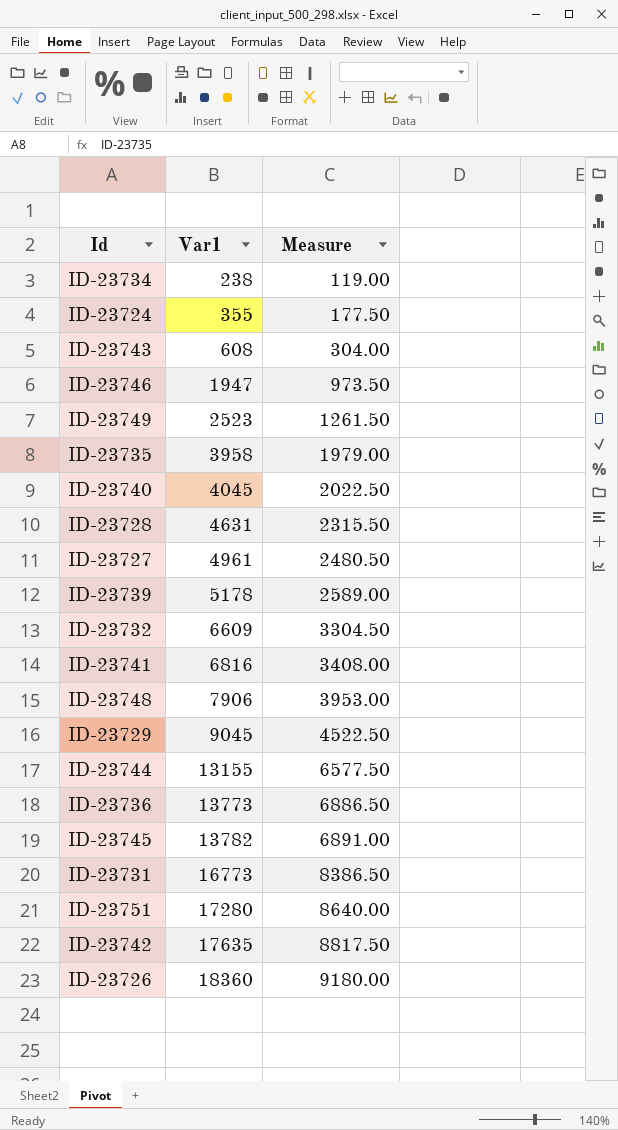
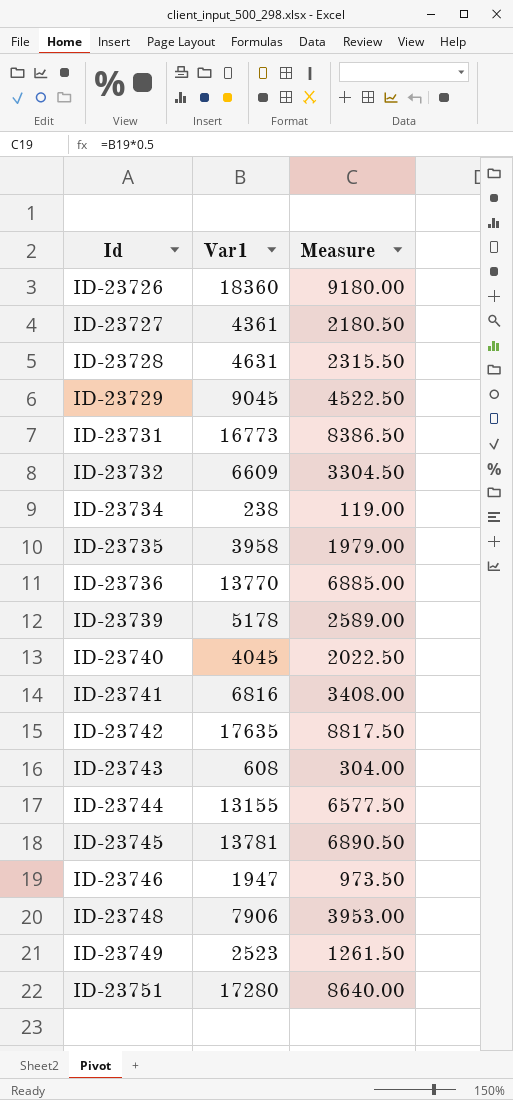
row order: Var1 ascending -> Id ascending
row ID-23724: 355 | 177.50 -> none
ID-23727 | Var1: 4961 -> 4361
ID-23727 | Measure: 2480.50 -> 2180.50
ID-23736 | Var1: 13773 -> 13770
ID-23736 | Measure: 6886.50 -> 6885.00
ID-23745 | Var1: 13782 -> 13781
ID-23745 | Measure: 6891.00 -> 6890.50

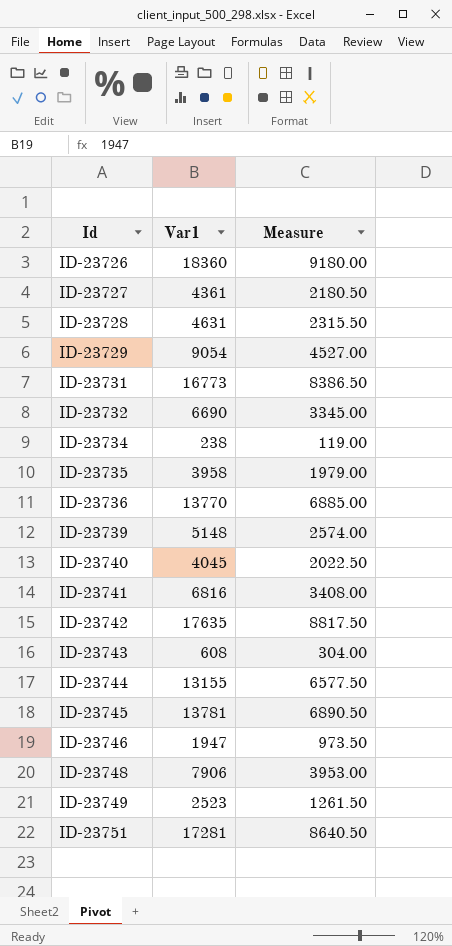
ID-23729 | Var1: 9045 -> 9054
ID-23729 | Measure: 4522.50 -> 4527.00
ID-23732 | Var1: 6609 -> 6690
ID-23732 | Measure: 3304.50 -> 3345.00
ID-23739 | Var1: 5178 -> 5148
ID-23739 | Measure: 2589.00 -> 2574.00
ID-23751 | Var1: 17280 -> 17281
ID-23751 | Measure: 8640.00 -> 8640.50

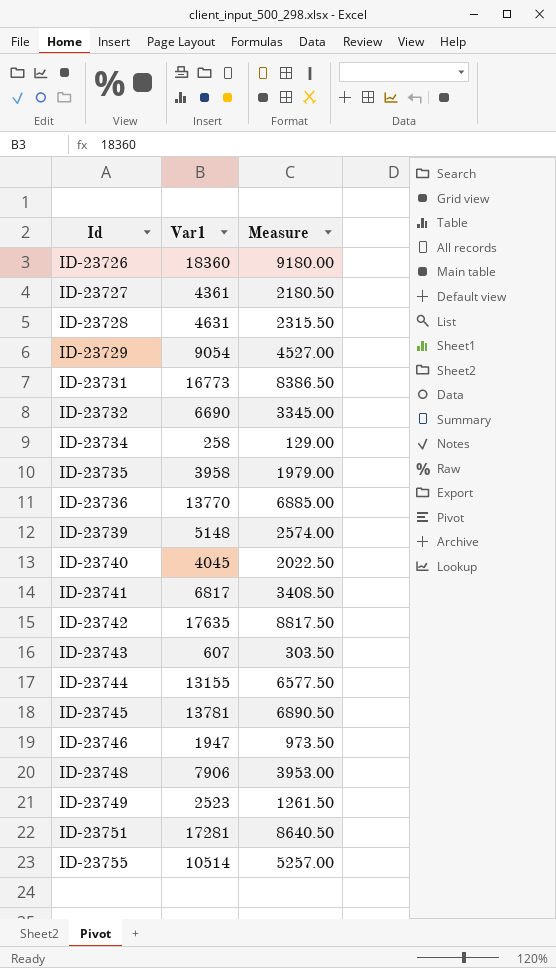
ID-23734 | Var1: 238 -> 258
ID-23734 | Measure: 119.00 -> 129.00
ID-23741 | Var1: 6816 -> 6817
ID-23741 | Measure: 3408.00 -> 3408.50
ID-23743 | Var1: 608 -> 607
ID-23743 | Measure: 304.00 -> 303.50
row ID-23755: none -> 10514 | 5257.00

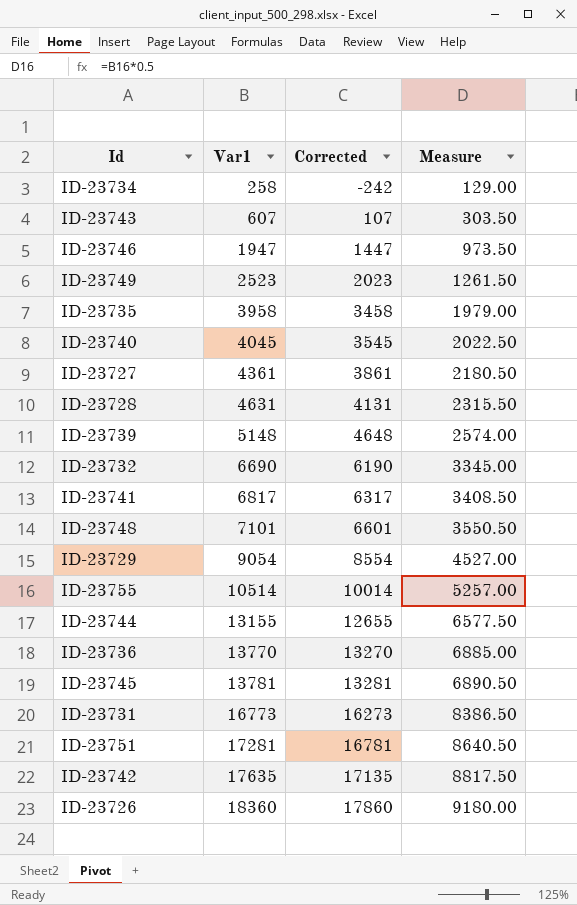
row order: Id ascending -> Var1 ascending
column Corrected | formula: none -> [Var1] - 500
ID-23748 | Var1: 7906 -> 7101
ID-23748 | Measure: 3953.00 -> 3550.50

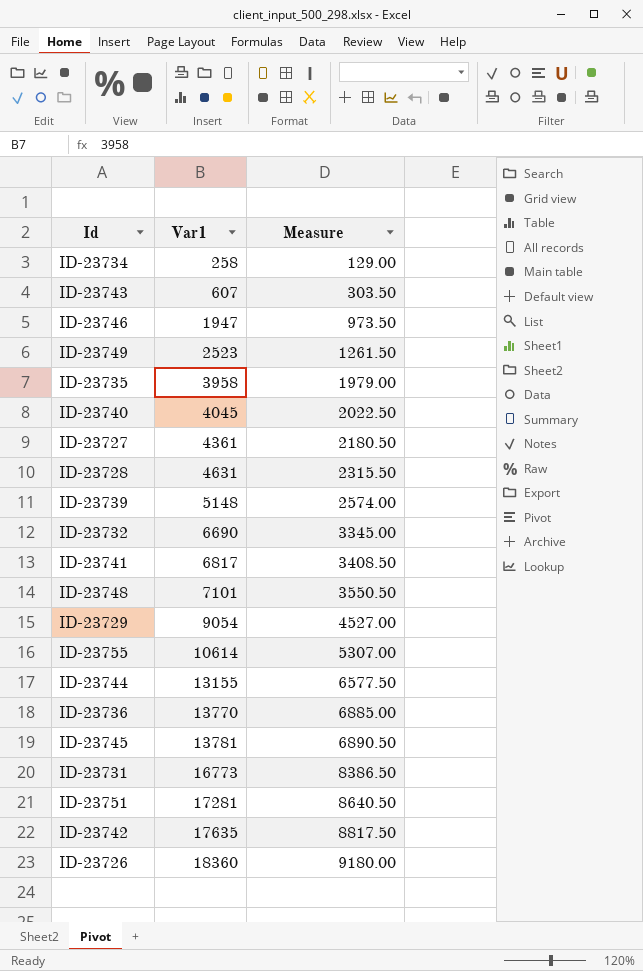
column Corrected | formula: [Var1] - 500 -> none
ID-23755 | Var1: 10514 -> 10614
ID-23755 | Measure: 5257.00 -> 5307.00

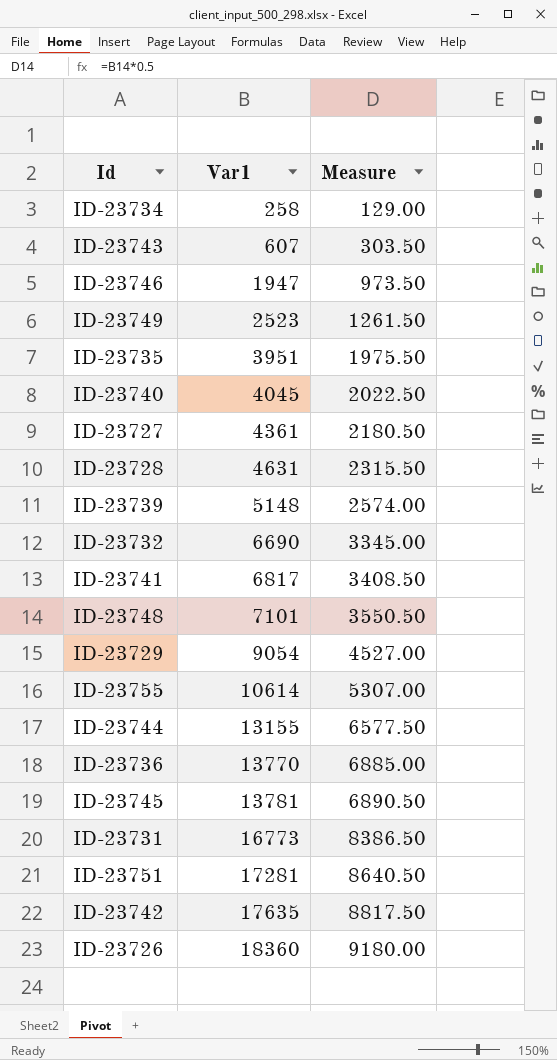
ID-23735 | Var1: 3958 -> 3951
ID-23735 | Measure: 1979.00 -> 1975.50

